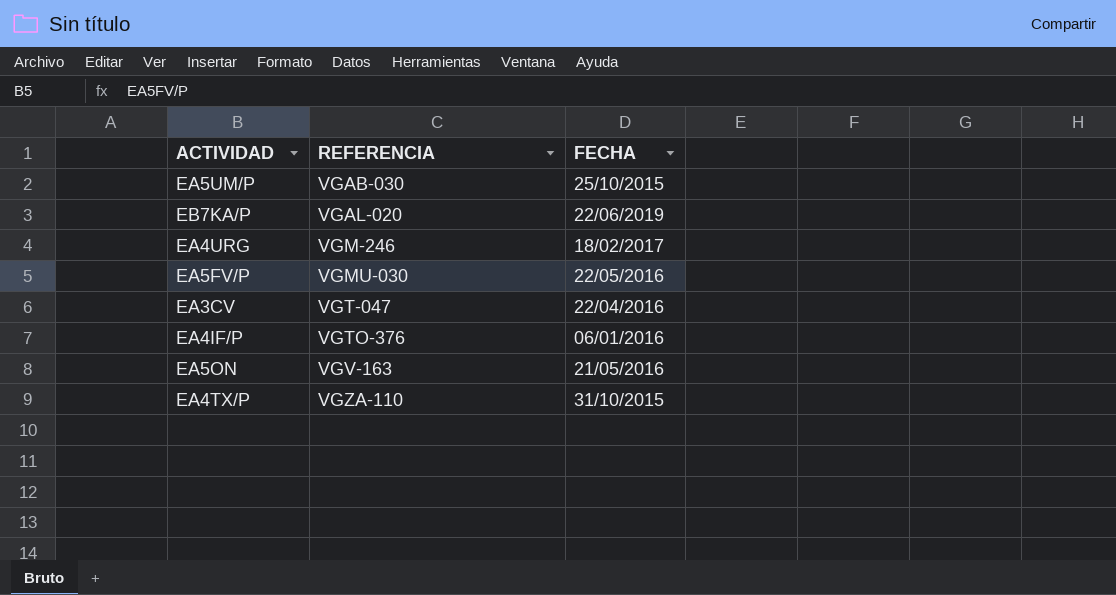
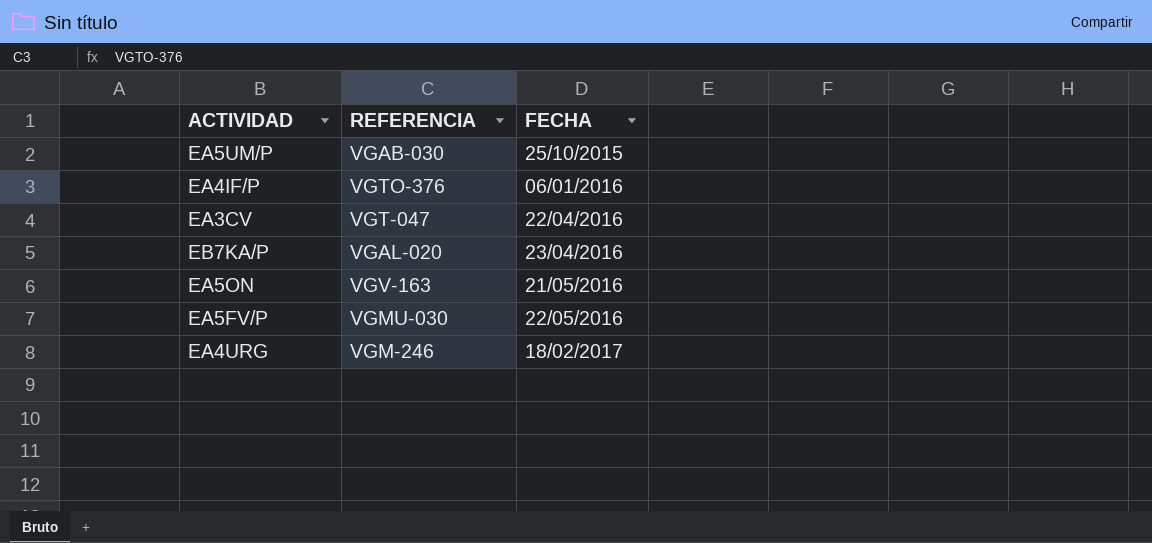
row order: REFERENCIA ascending -> FECHA ascending
row EA4TX/P: VGZA-110 | 31/10/2015 -> none
EB7KA/P | FECHA: 22/06/2019 -> 23/04/2016

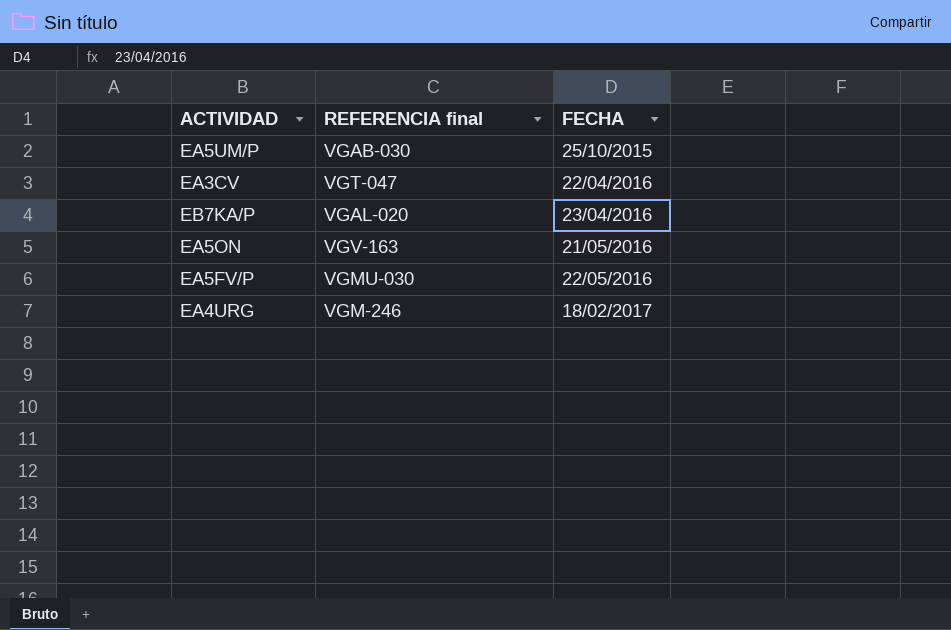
column name: REFERENCIA -> REFERENCIA final
row EA4IF/P: VGTO-376 | 06/01/2016 -> none

